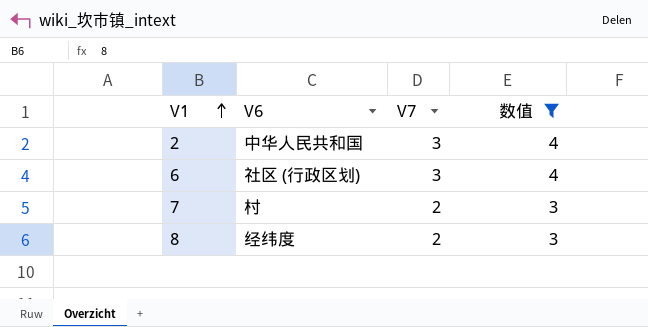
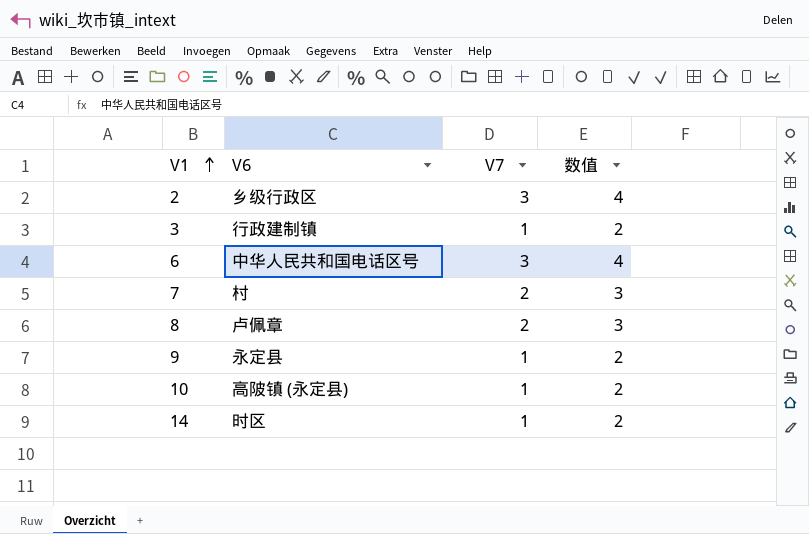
filter: 数值 != 2 -> none
2 | V6: 中华人民共和国 -> 乡级行政区
6 | V6: 社区 (行政区划) -> 中华人民共和国电话区号
8 | V6: 经纬度 -> 卢佩章

